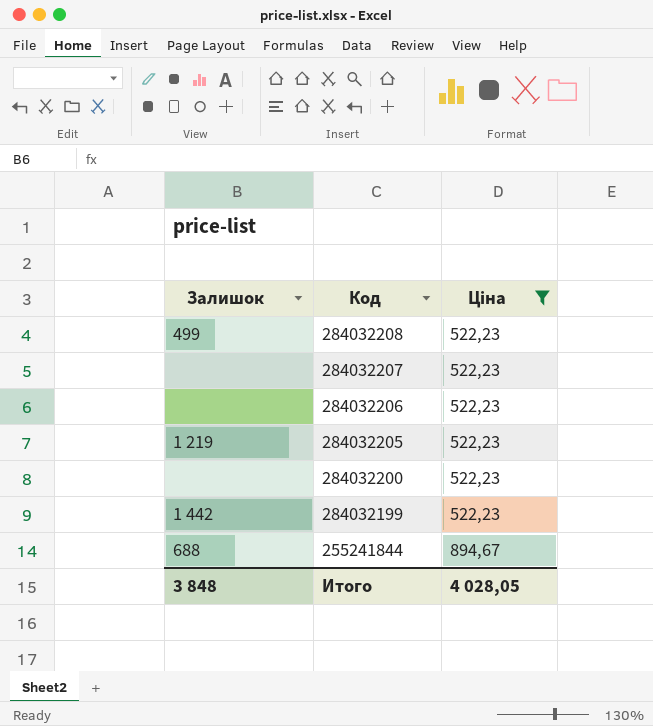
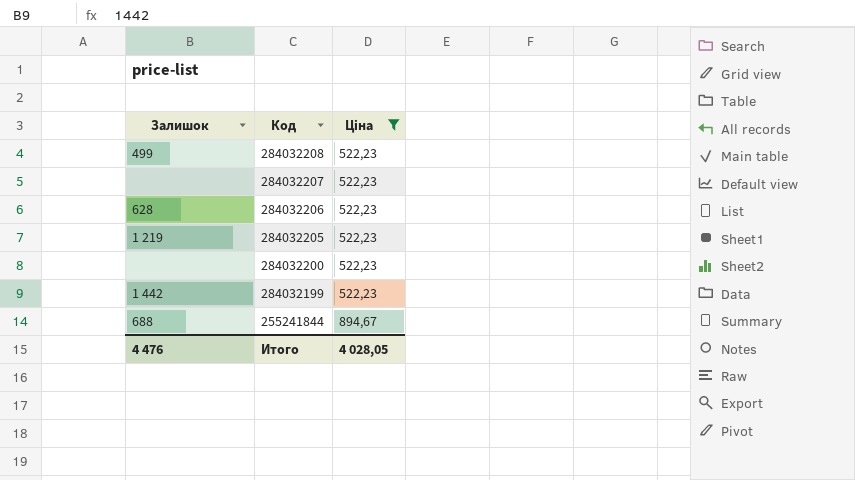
284032206 | Залишок: none -> 628
Итого | Залишок: 3 848 -> 4 476

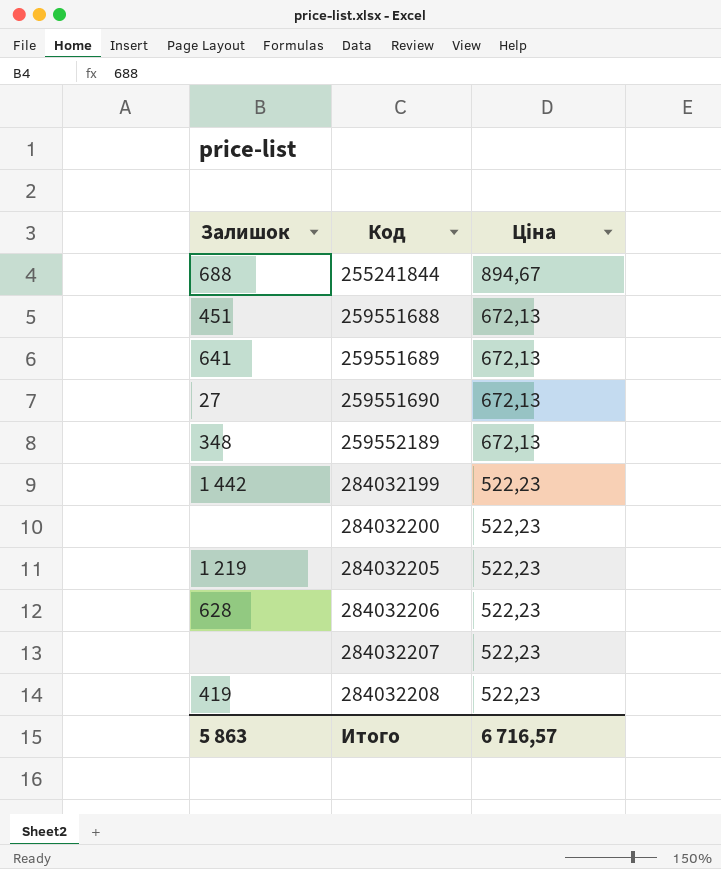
filter: Ціна != 672,13 -> none
row order: Код descending -> Код ascending
284032208 | Залишок: 499 -> 419
Итого | Залишок: 4 476 -> 5 863
Итого | Ціна: 4 028,05 -> 6 716,57

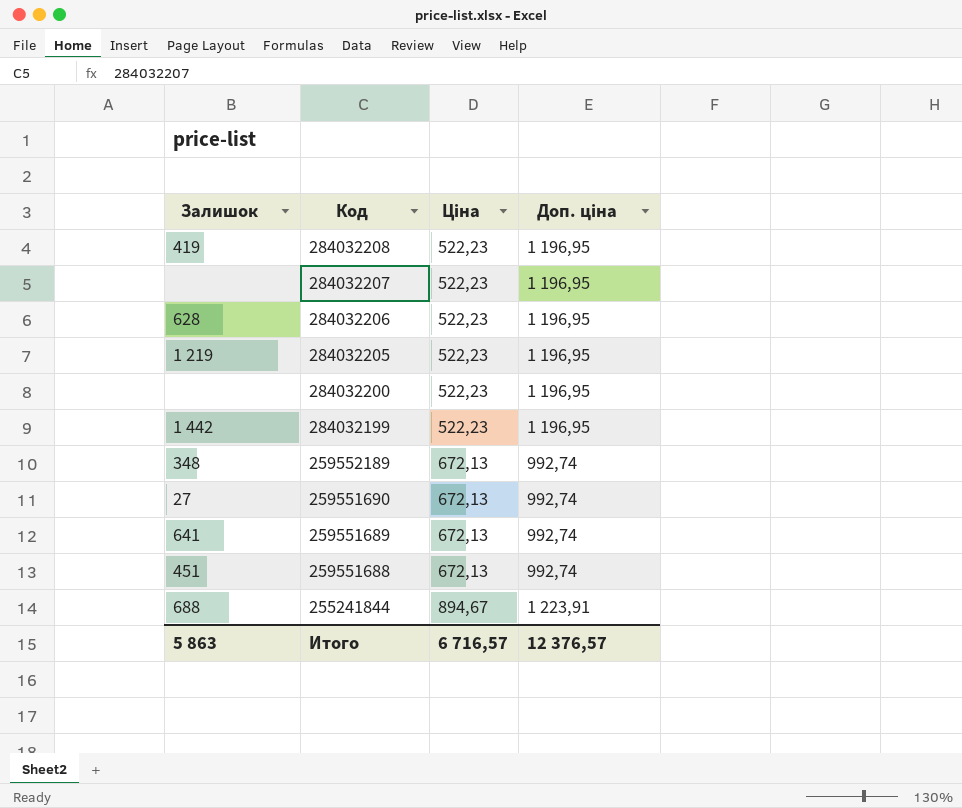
row order: Код ascending -> Код descending
column Доп. ціна | position: none -> 4

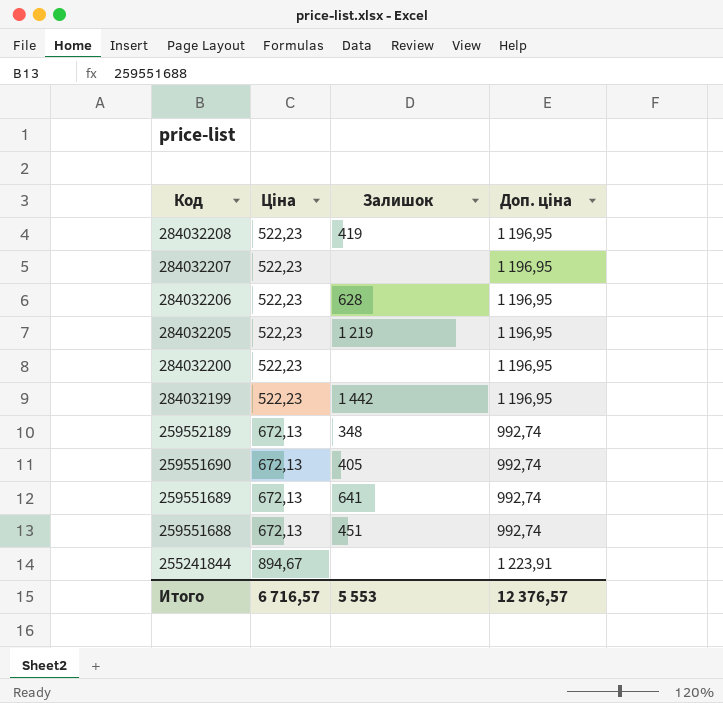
column Залишок | position: 1 -> 3
259551690 | Залишок: 27 -> 405
255241844 | Залишок: 688 -> none
Итого | Залишок: 5 863 -> 5 553

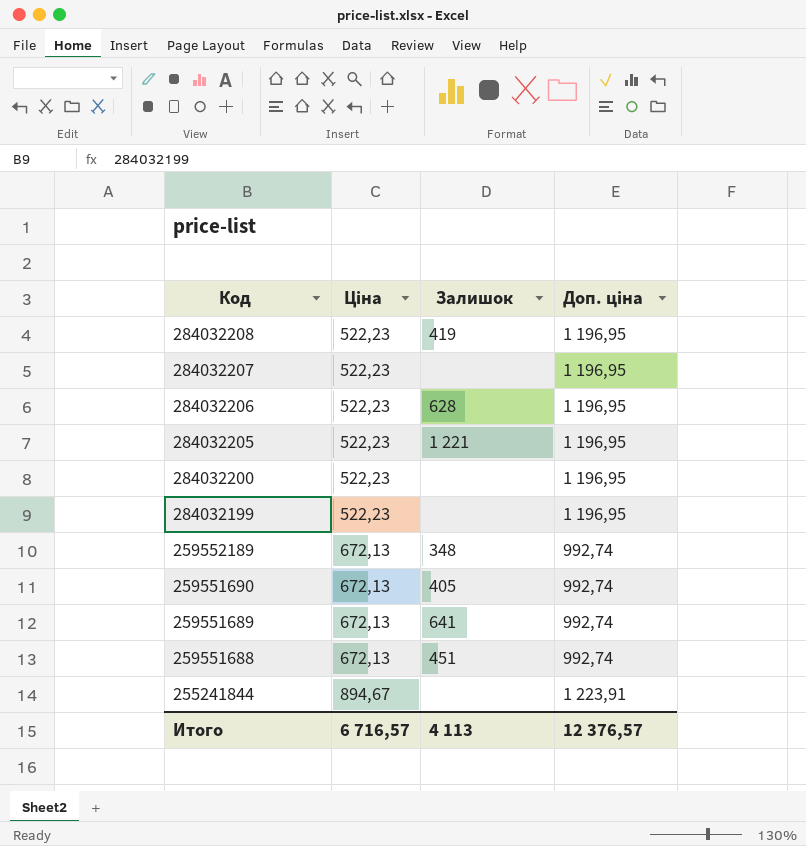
284032205 | Залишок: 1 219 -> 1 221
284032199 | Залишок: 1 442 -> none
Итого | Залишок: 5 553 -> 4 113

